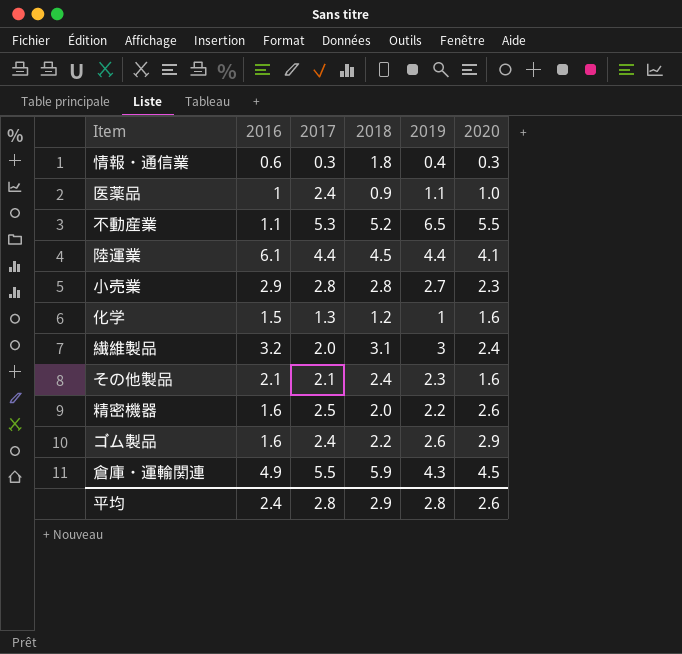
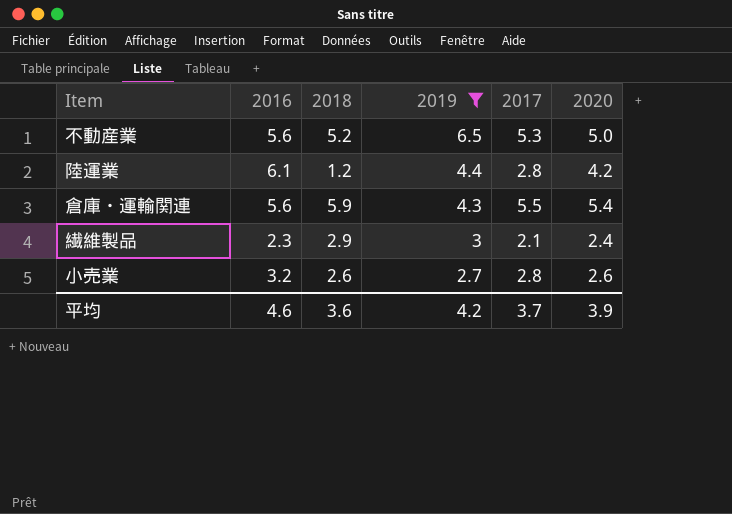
filter: none -> 2019 >= 2.7
row order: none -> 2019 descending
column 2017 | position: 3 -> 5
不動産業 | 2016: 1.1 -> 5.6
不動産業 | 2020: 5.5 -> 5.0
陸運業 | 2018: 4.5 -> 1.2
陸運業 | 2017: 4.4 -> 2.8
陸運業 | 2020: 4.1 -> 4.2
倉庫・運輸関連 | 2016: 4.9 -> 5.6
倉庫・運輸関連 | 2020: 4.5 -> 5.4
繊維製品 | 2016: 3.2 -> 2.3
繊維製品 | 2018: 3.1 -> 2.9
繊維製品 | 2017: 2.0 -> 2.1
小売業 | 2016: 2.9 -> 3.2
小売業 | 2018: 2.8 -> 2.6
小売業 | 2020: 2.3 -> 2.6
平均 | 2016: 2.4 -> 4.6
平均 | 2018: 2.9 -> 3.6
平均 | 2019: 2.8 -> 4.2
平均 | 2017: 2.8 -> 3.7
平均 | 2020: 2.6 -> 3.9

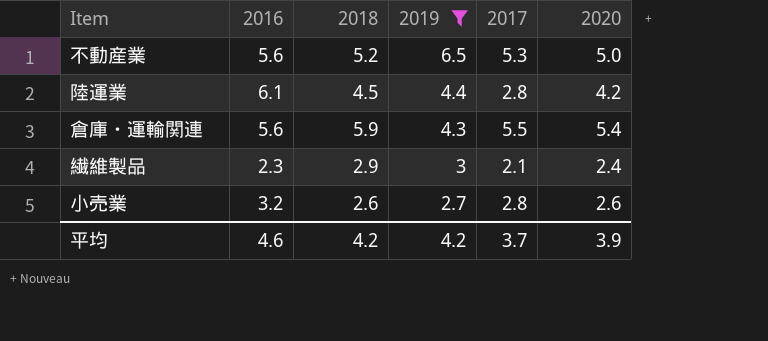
陸運業 | 2018: 1.2 -> 4.5
平均 | 2018: 3.6 -> 4.2

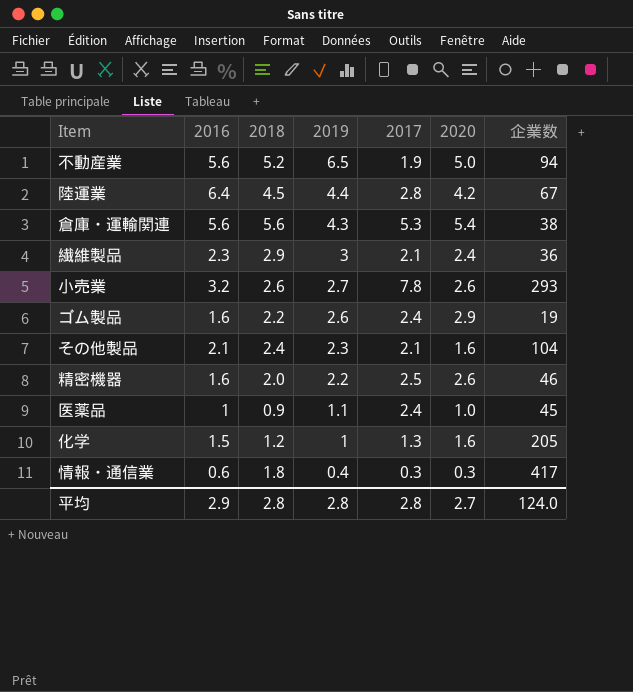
filter: 2019 >= 2.7 -> none
column 企業数 | position: none -> 7
不動産業 | 2017: 5.3 -> 1.9
陸運業 | 2016: 6.1 -> 6.4
倉庫・運輸関連 | 2018: 5.9 -> 5.6
倉庫・運輸関連 | 2017: 5.5 -> 5.3
小売業 | 2017: 2.8 -> 7.8
平均 | 2016: 4.6 -> 2.9
平均 | 2018: 4.2 -> 2.8
平均 | 2019: 4.2 -> 2.8
平均 | 2017: 3.7 -> 2.8
平均 | 2020: 3.9 -> 2.7

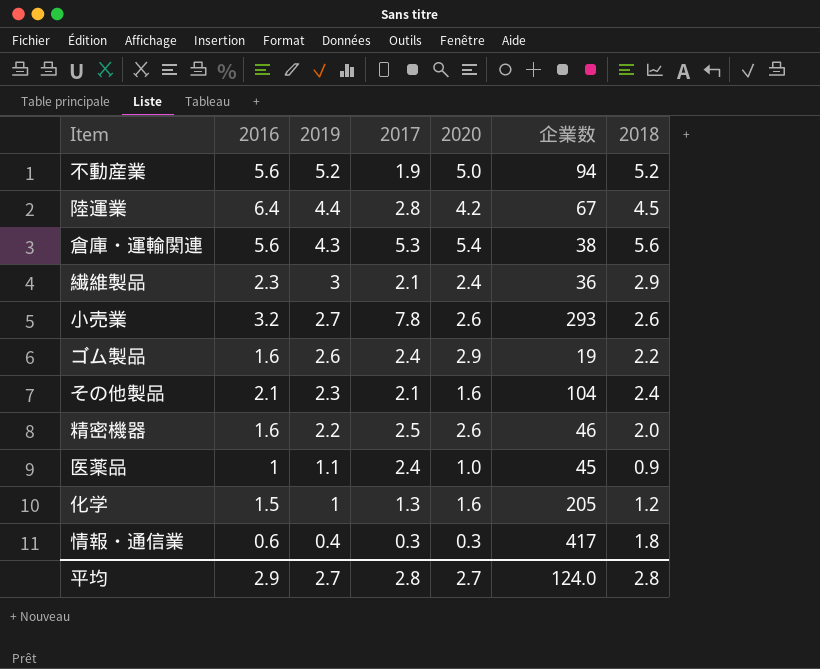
column 2018 | position: 3 -> 7
不動産業 | 2019: 6.5 -> 5.2
平均 | 2019: 2.8 -> 2.7

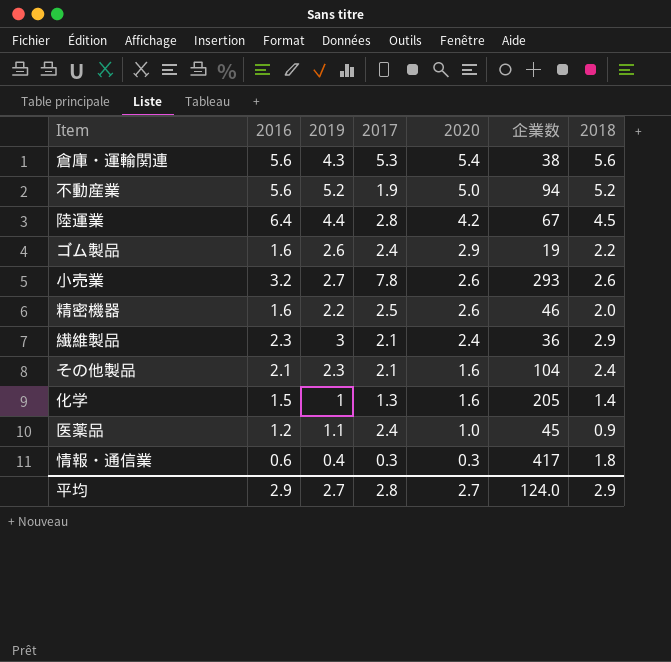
row order: 2019 descending -> 2020 descending
化学 | 2018: 1.2 -> 1.4
医薬品 | 2016: 1 -> 1.2
平均 | 2018: 2.8 -> 2.9

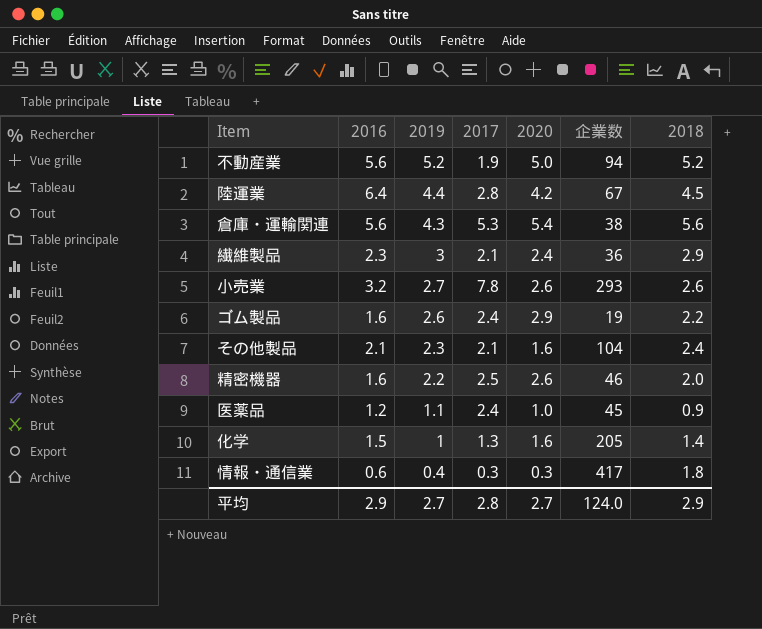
row order: 2020 descending -> 2019 descending

